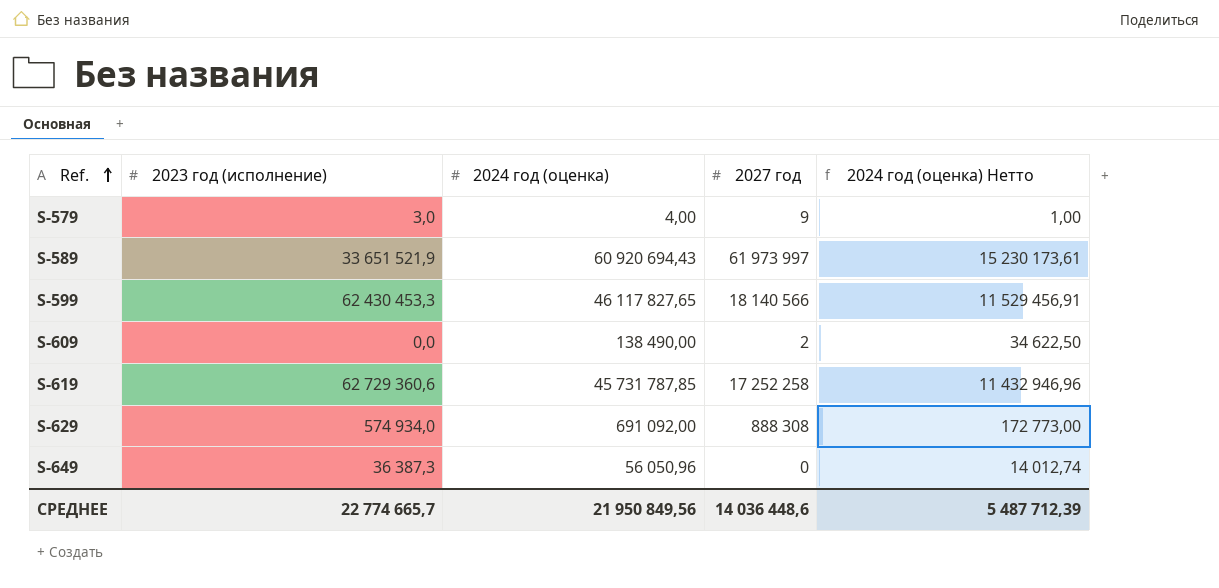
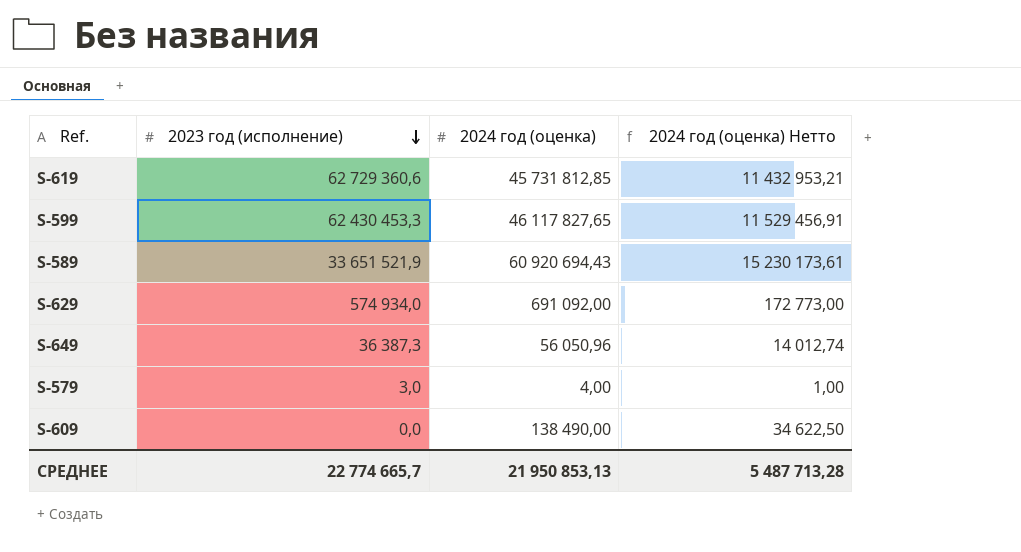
row order: Ref. ascending -> 2023 год (исполнение) descending
column 2027 год | position: 4 -> none
S-619 | 2024 год (оценка): 45 731 787,85 -> 45 731 812,85
S-619 | 2024 год (оценка) Нетто: 11 432 946,96 -> 11 432 953,21
СРЕДНЕЕ | 2024 год (оценка): 21 950 849,56 -> 21 950 853,13
СРЕДНЕЕ | 2024 год (оценка) Нетто: 5 487 712,39 -> 5 487 713,28

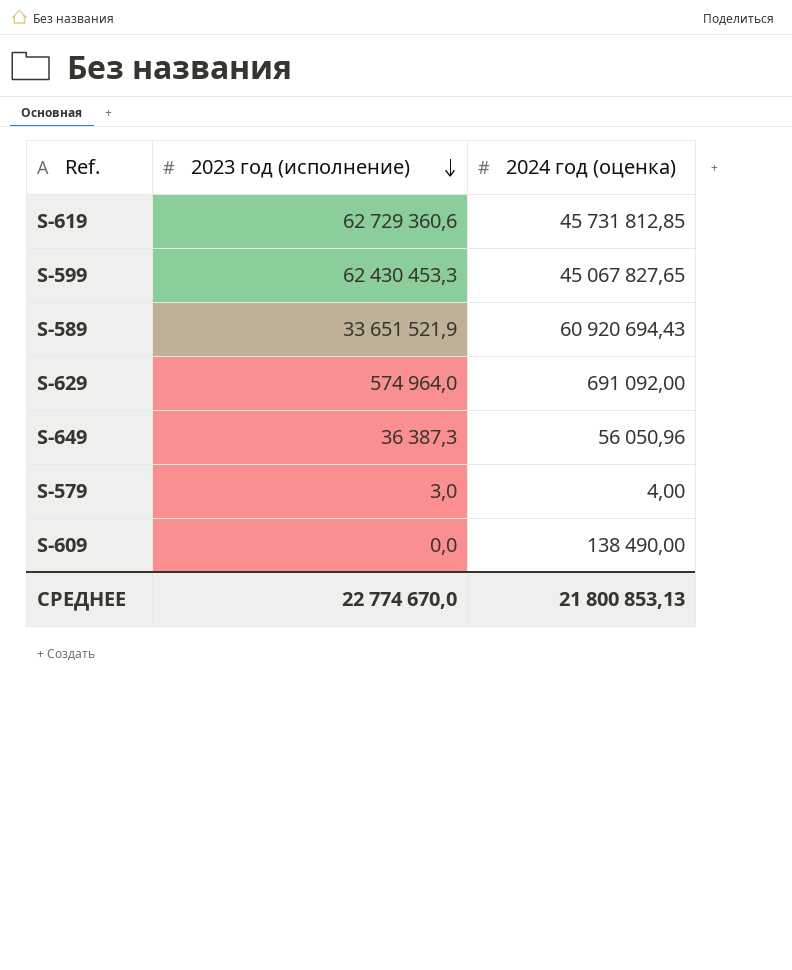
column 2024 год (оценка) Нетто | formula: [2024 год (оценка)] * 0,25 -> none
S-599 | 2024 год (оценка): 46 117 827,65 -> 45 067 827,65
S-629 | 2023 год (исполнение): 574 934,0 -> 574 964,0
СРЕДНЕЕ | 2023 год (исполнение): 22 774 665,7 -> 22 774 670,0
СРЕДНЕЕ | 2024 год (оценка): 21 950 853,13 -> 21 800 853,13

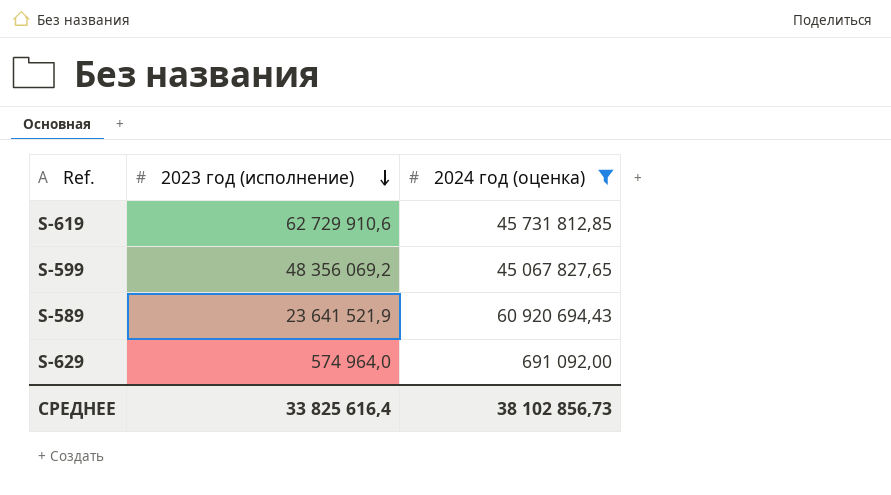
filter: none -> 2024 год (оценка) >= 691 092,00
S-619 | 2023 год (исполнение): 62 729 360,6 -> 62 729 910,6
S-599 | 2023 год (исполнение): 62 430 453,3 -> 48 356 069,2
S-589 | 2023 год (исполнение): 33 651 521,9 -> 23 641 521,9
СРЕДНЕЕ | 2023 год (исполнение): 22 774 670,0 -> 33 825 616,4
СРЕДНЕЕ | 2024 год (оценка): 21 800 853,13 -> 38 102 856,73

